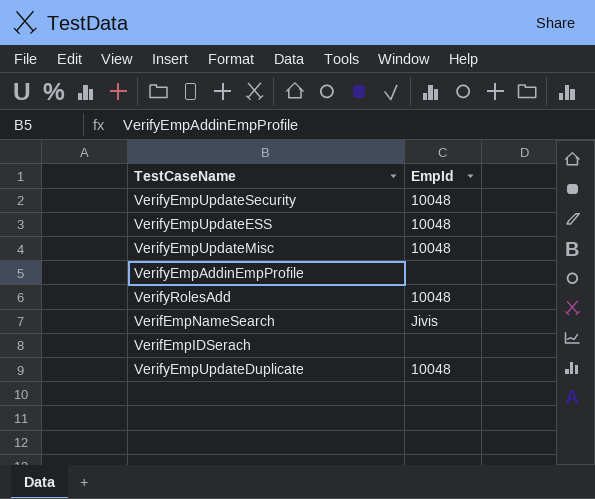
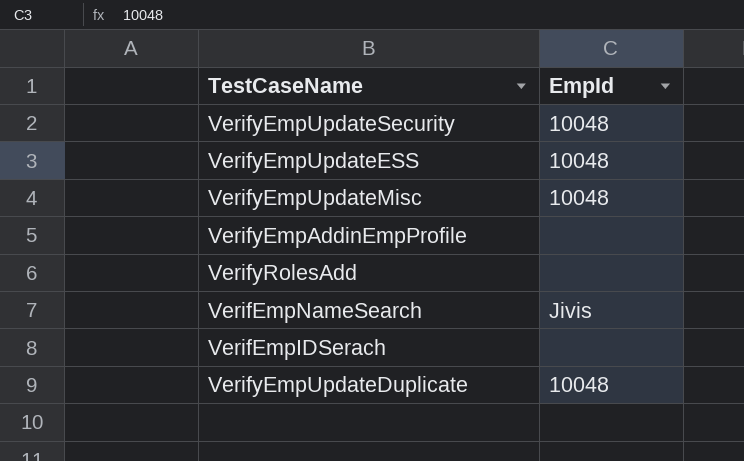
VerifyRolesAdd | EmpId: 10048 -> none

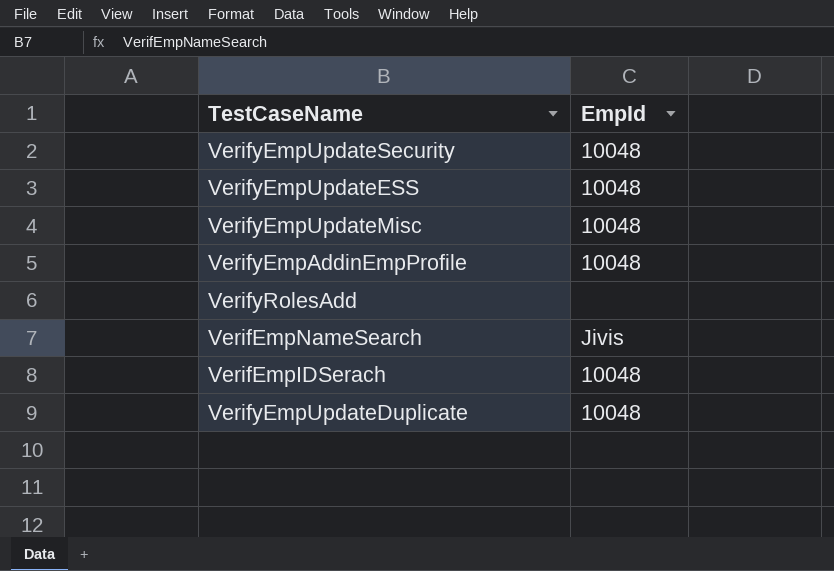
VerifyEmpAddinEmpProfile | EmpId: none -> 10048
VerifEmpIDSerach | EmpId: none -> 10048

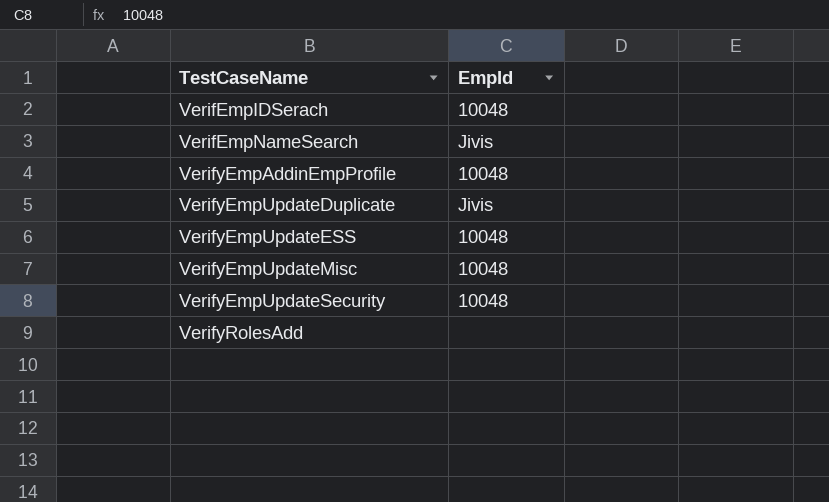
row order: none -> TestCaseName ascending
VerifyEmpUpdateDuplicate | EmpId: 10048 -> Jivis

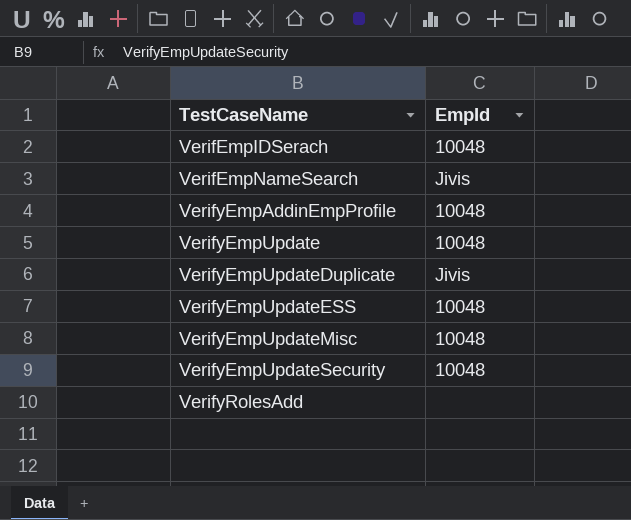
row VerifyEmpUpdate: none -> 10048

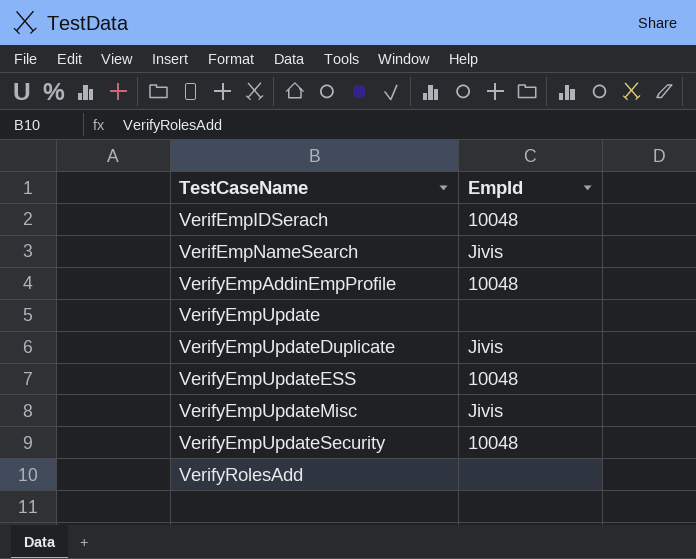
VerifyEmpUpdate | EmpId: 10048 -> none
VerifyEmpUpdateMisc | EmpId: 10048 -> Jivis

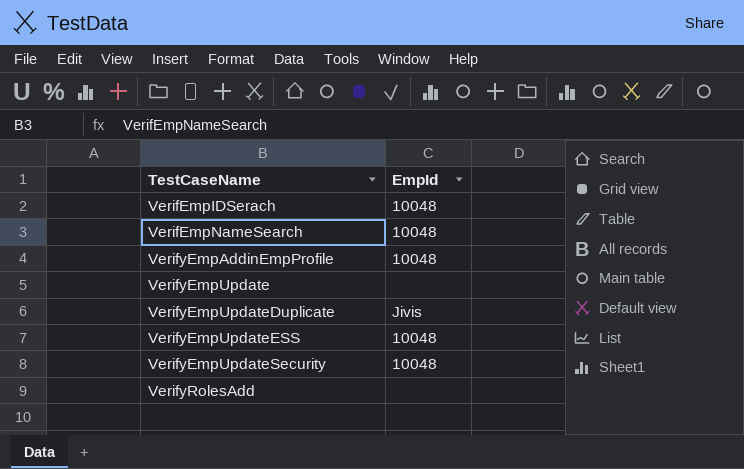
row VerifyEmpUpdateMisc: Jivis -> none
VerifEmpNameSearch | EmpId: Jivis -> 10048

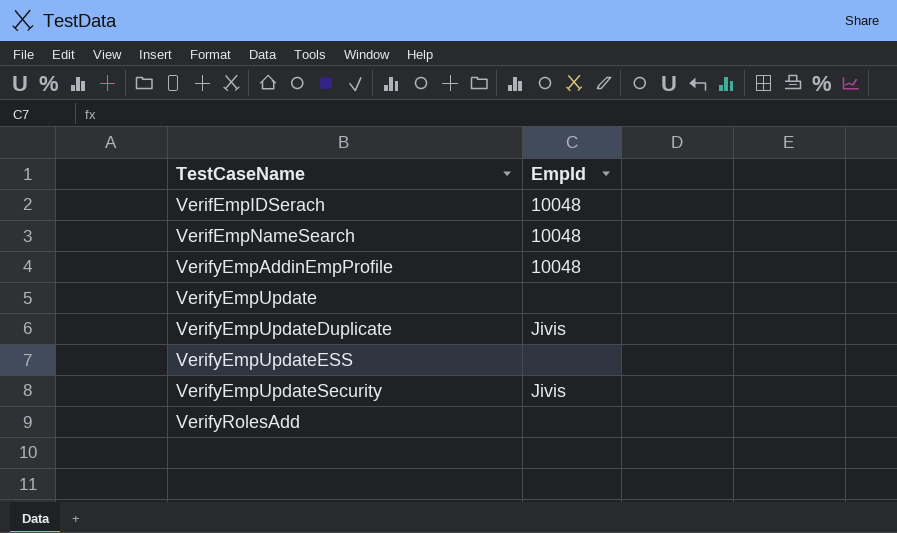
VerifyEmpUpdateESS | EmpId: 10048 -> none
VerifyEmpUpdateSecurity | EmpId: 10048 -> Jivis

